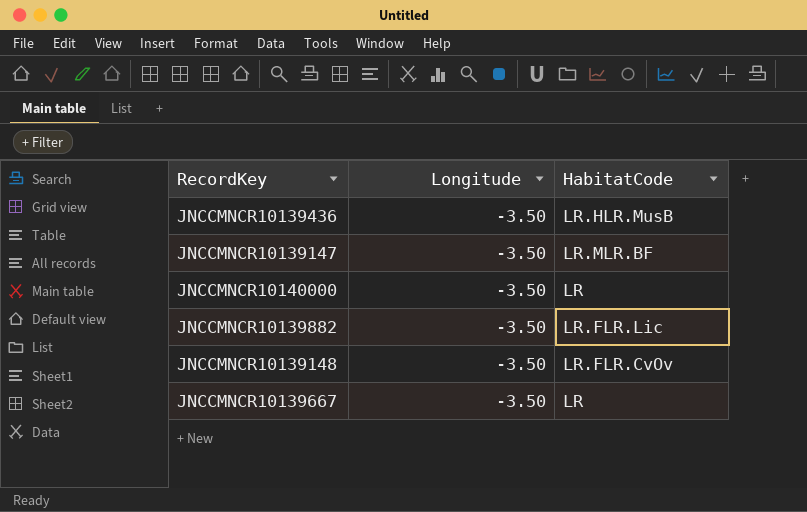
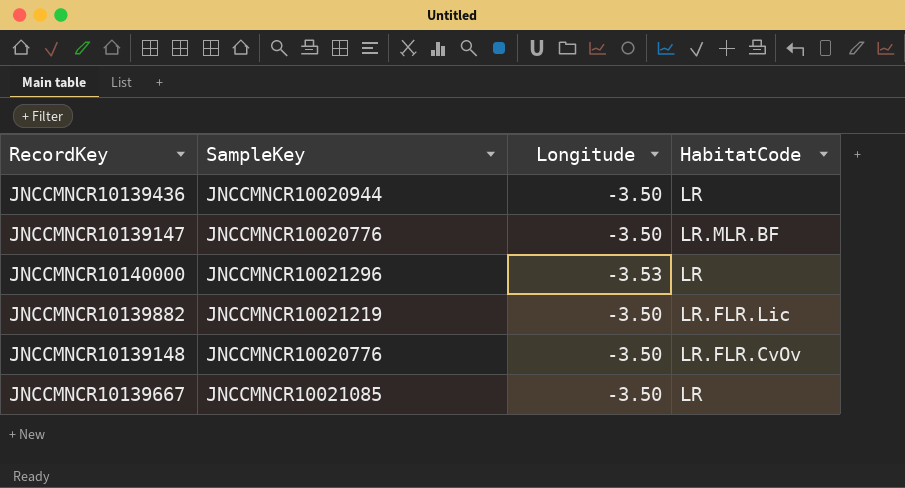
column SampleKey | position: none -> 2
JNCCMNCR10139436 | HabitatCode: LR.HLR.MusB -> LR
JNCCMNCR10140000 | Longitude: -3.50 -> -3.53

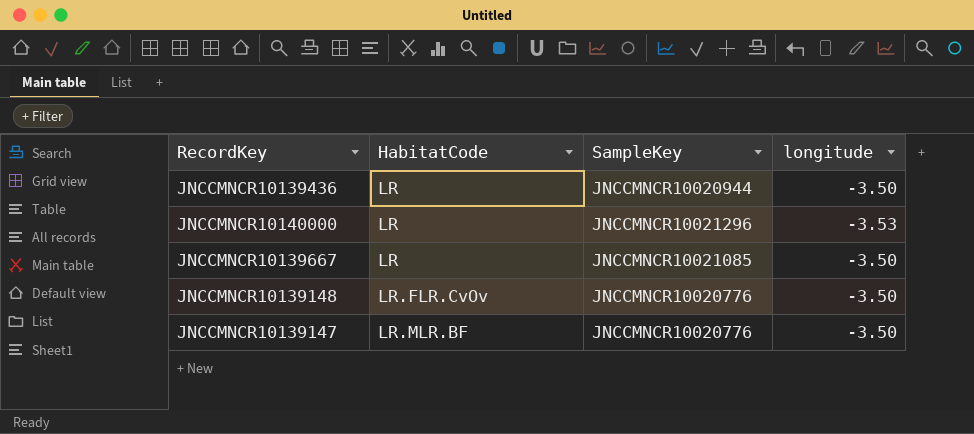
row order: none -> HabitatCode ascending
column HabitatCode | position: 4 -> 2
column name: Longitude -> longitude
row JNCCMNCR10139882: JNCCMNCR10021219 | -3.50 | LR.FLR.Lic -> none

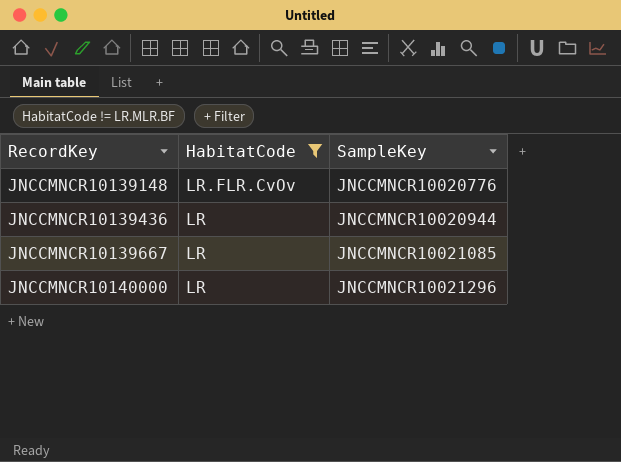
filter: none -> HabitatCode != LR.MLR.BF
row order: HabitatCode ascending -> RecordKey ascending
column longitude | position: 4 -> none

